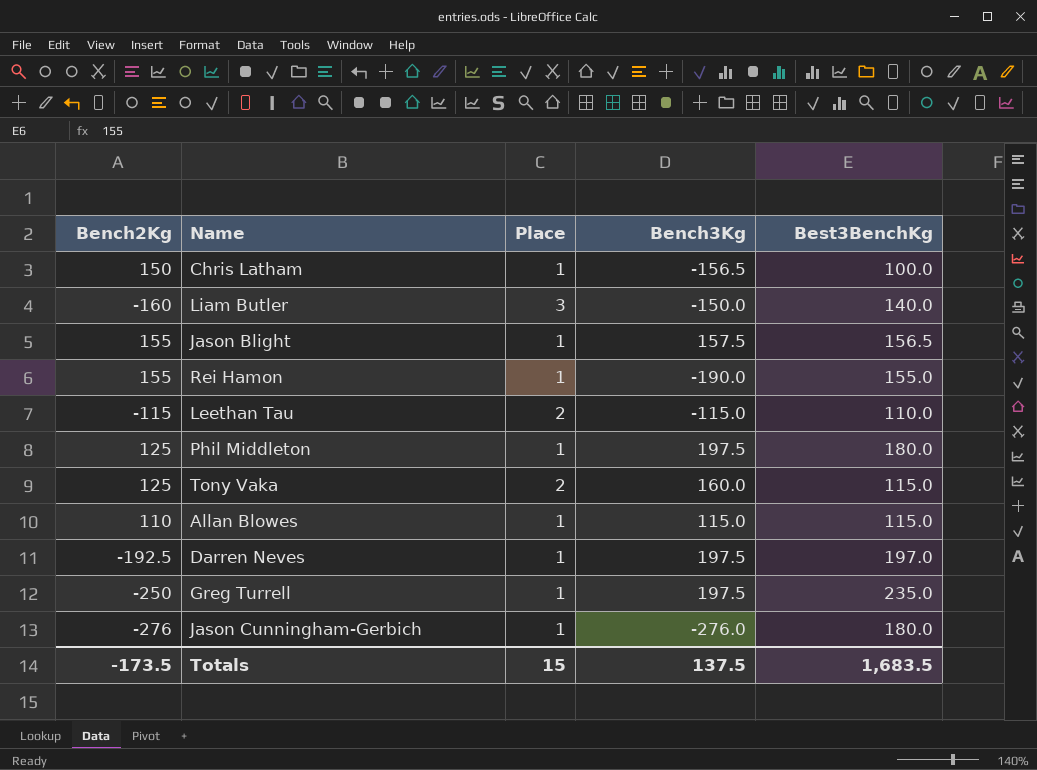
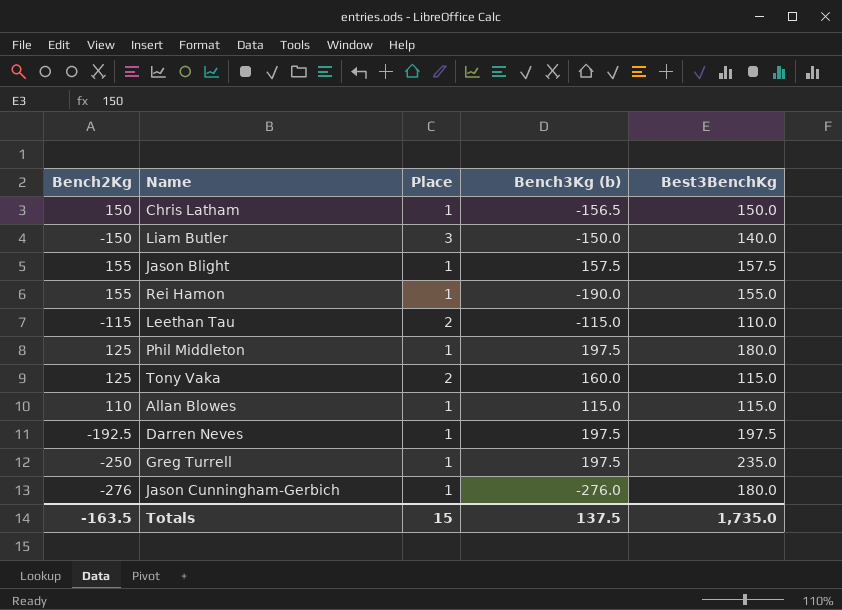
column name: Bench3Kg -> Bench3Kg (b)
Chris Latham | Best3BenchKg: 100.0 -> 150.0
Liam Butler | Bench2Kg: -160 -> -150
Jason Blight | Best3BenchKg: 156.5 -> 157.5
Darren Neves | Best3BenchKg: 197.0 -> 197.5
Totals | Bench2Kg: -173.5 -> -163.5
Totals | Best3BenchKg: 1,683.5 -> 1,735.0

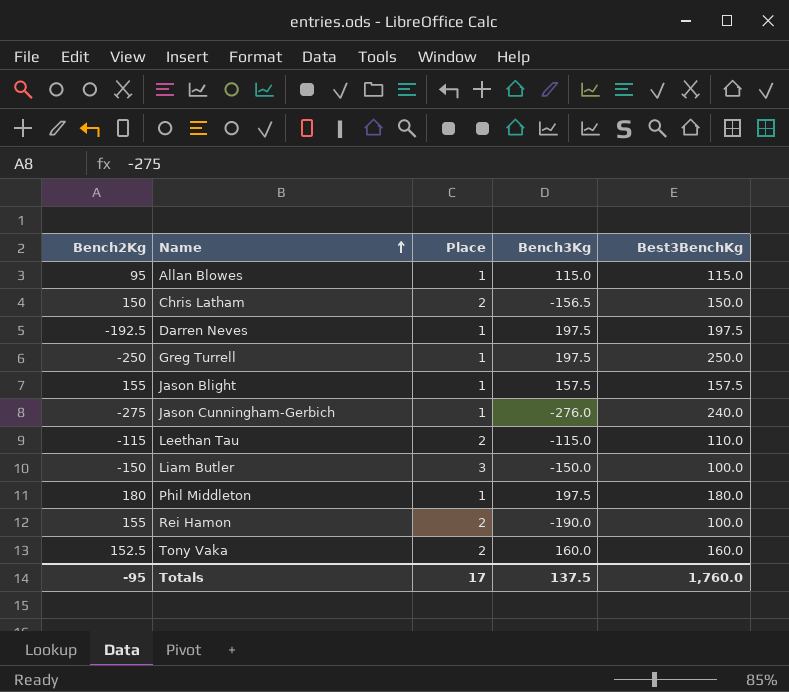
row order: none -> Name ascending
column name: Bench3Kg (b) -> Bench3Kg
Allan Blowes | Bench2Kg: 110 -> 95
Chris Latham | Place: 1 -> 2
Greg Turrell | Best3BenchKg: 235.0 -> 250.0
Jason Cunningham-Gerbich | Bench2Kg: -276 -> -275
Jason Cunningham-Gerbich | Best3BenchKg: 180.0 -> 240.0
Liam Butler | Best3BenchKg: 140.0 -> 100.0
Phil Middleton | Bench2Kg: 125 -> 180
Rei Hamon | Place: 1 -> 2
Rei Hamon | Best3BenchKg: 155.0 -> 100.0
Tony Vaka | Bench2Kg: 125 -> 152.5
Tony Vaka | Best3BenchKg: 115.0 -> 160.0
Totals | Bench2Kg: -163.5 -> -95
Totals | Place: 15 -> 17
Totals | Best3BenchKg: 1,735.0 -> 1,760.0

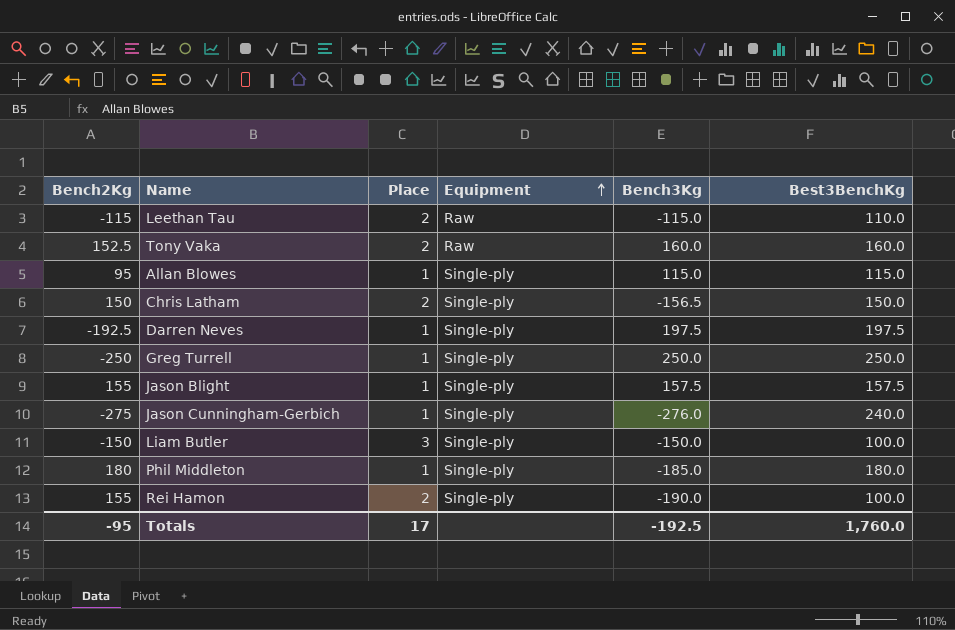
row order: Name ascending -> Equipment ascending
column Equipment | position: none -> 4
Greg Turrell | Bench3Kg: 197.5 -> 250.0
Phil Middleton | Bench3Kg: 197.5 -> -185.0
Totals | Bench3Kg: 137.5 -> -192.5

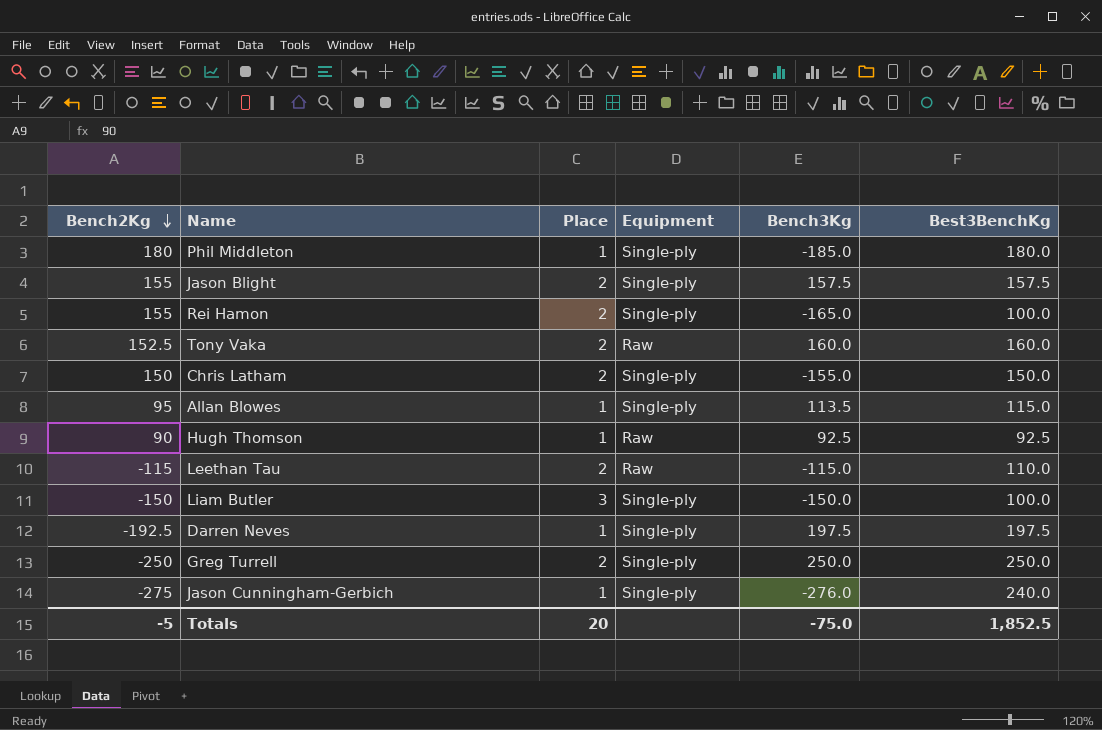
row order: Equipment ascending -> Bench2Kg descending
Jason Blight | Place: 1 -> 2
Rei Hamon | Bench3Kg: -190.0 -> -165.0
Chris Latham | Bench3Kg: -156.5 -> -155.0
Allan Blowes | Bench3Kg: 115.0 -> 113.5
row Hugh Thomson: none -> 90 | 1 | Raw | 92.5 | 92.5
Greg Turrell | Place: 1 -> 2
Totals | Bench2Kg: -95 -> -5
Totals | Place: 17 -> 20
Totals | Bench3Kg: -192.5 -> -75.0
Totals | Best3BenchKg: 1,760.0 -> 1,852.5

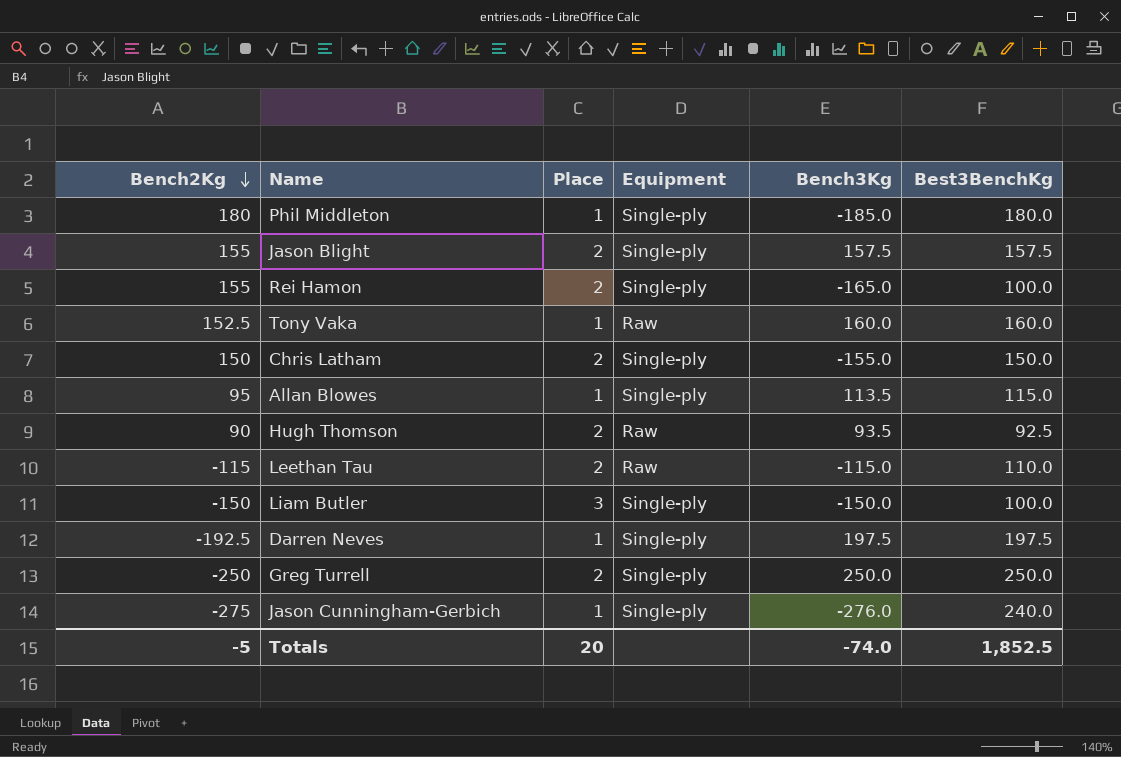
Tony Vaka | Place: 2 -> 1
Hugh Thomson | Place: 1 -> 2
Hugh Thomson | Bench3Kg: 92.5 -> 93.5
Totals | Bench3Kg: -75.0 -> -74.0

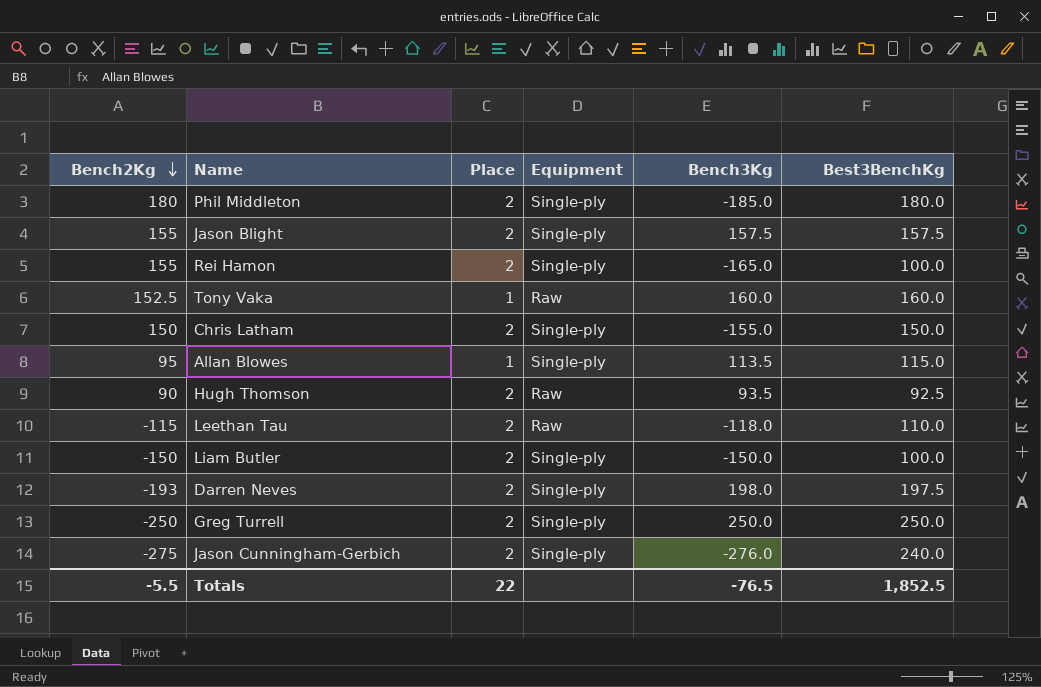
Phil Middleton | Place: 1 -> 2
Leethan Tau | Bench3Kg: -115.0 -> -118.0
Liam Butler | Place: 3 -> 2
Darren Neves | Bench2Kg: -192.5 -> -193
Darren Neves | Place: 1 -> 2
Darren Neves | Bench3Kg: 197.5 -> 198.0
Jason Cunningham-Gerbich | Place: 1 -> 2
Totals | Bench2Kg: -5 -> -5.5
Totals | Place: 20 -> 22
Totals | Bench3Kg: -74.0 -> -76.5

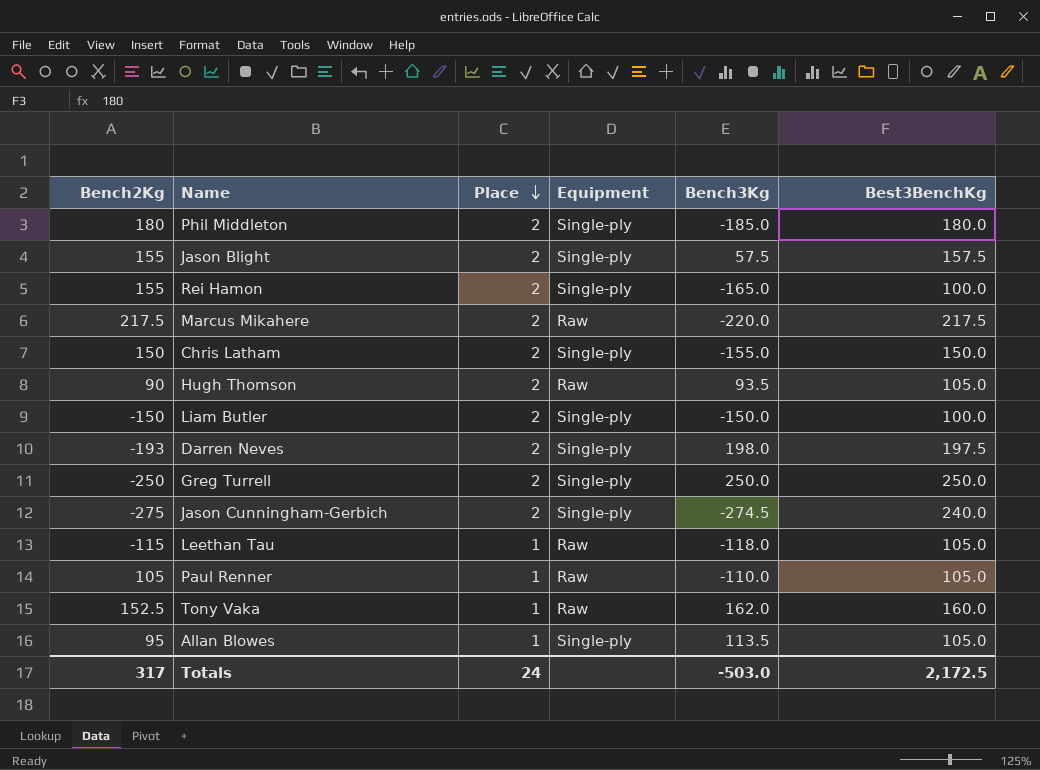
row order: Bench2Kg descending -> Place descending
Jason Blight | Bench3Kg: 157.5 -> 57.5
row Marcus Mikahere: none -> 217.5 | 2 | Raw | -220.0 | 217.5
Hugh Thomson | Best3BenchKg: 92.5 -> 105.0
Jason Cunningham-Gerbich | Bench3Kg: -276.0 -> -274.5
Leethan Tau | Place: 2 -> 1
Leethan Tau | Best3BenchKg: 110.0 -> 105.0
row Paul Renner: none -> 105 | 1 | Raw | -110.0 | 105.0
Tony Vaka | Bench3Kg: 160.0 -> 162.0
Allan Blowes | Best3BenchKg: 115.0 -> 105.0
Totals | Bench2Kg: -5.5 -> 317
Totals | Place: 22 -> 24
Totals | Bench3Kg: -76.5 -> -503.0
Totals | Best3BenchKg: 1,852.5 -> 2,172.5

